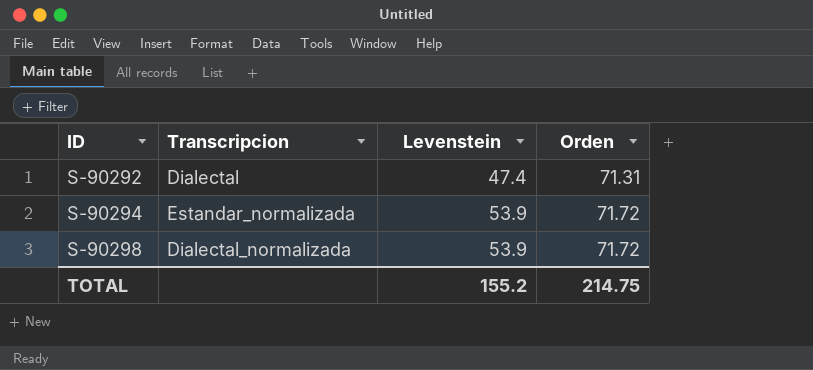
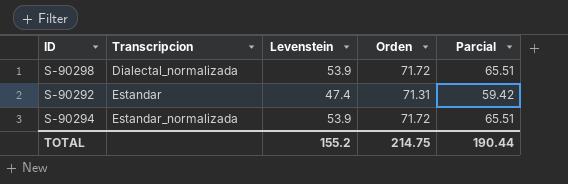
row order: ID ascending -> Transcripcion ascending
column Parcial | position: none -> 5
S-90292 | Transcripcion: Dialectal -> Estandar

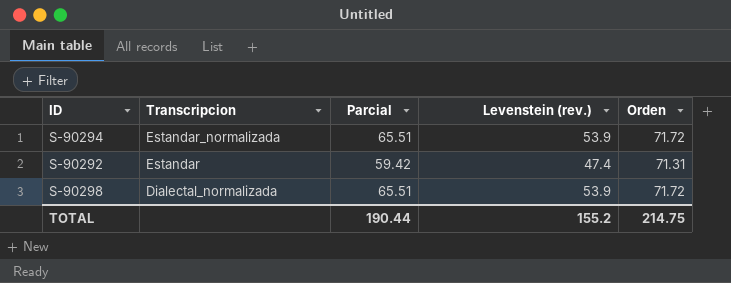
row order: Transcripcion ascending -> Transcripcion descending
column Parcial | position: 5 -> 3
column name: Levenstein -> Levenstein (rev.)

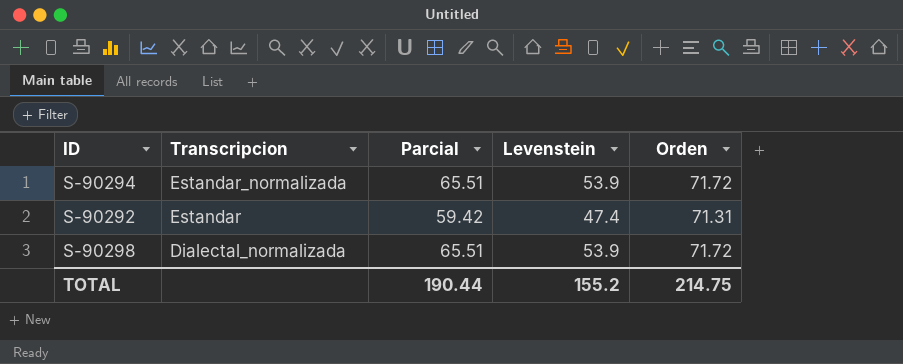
column name: Levenstein (rev.) -> Levenstein

